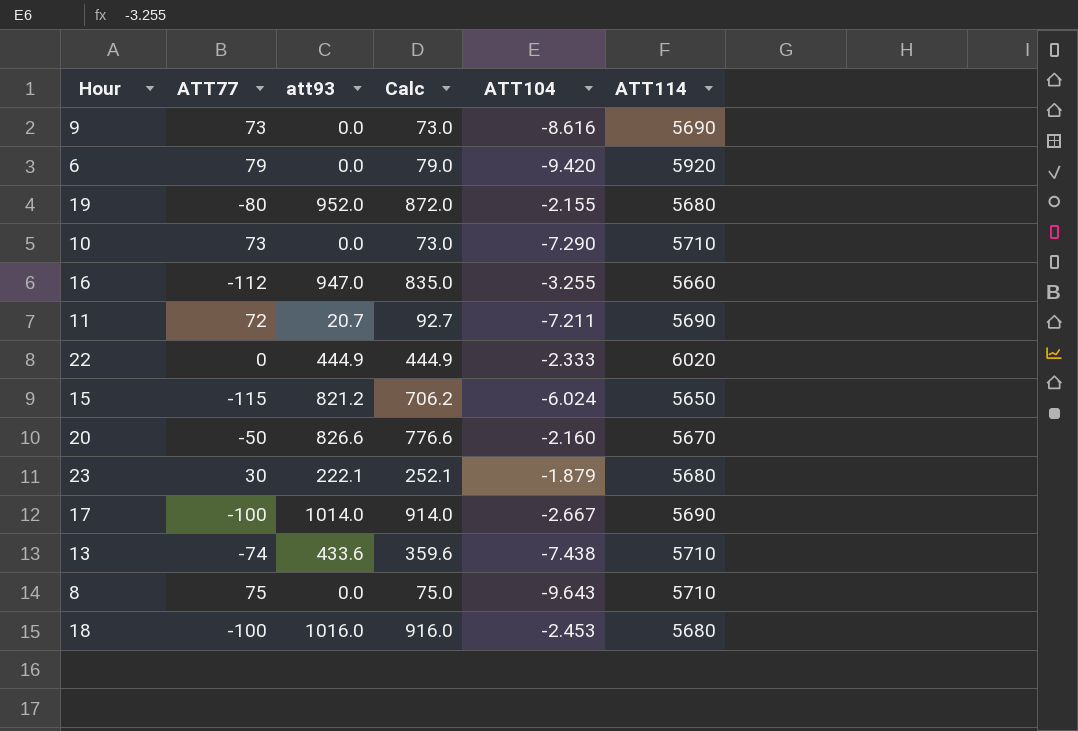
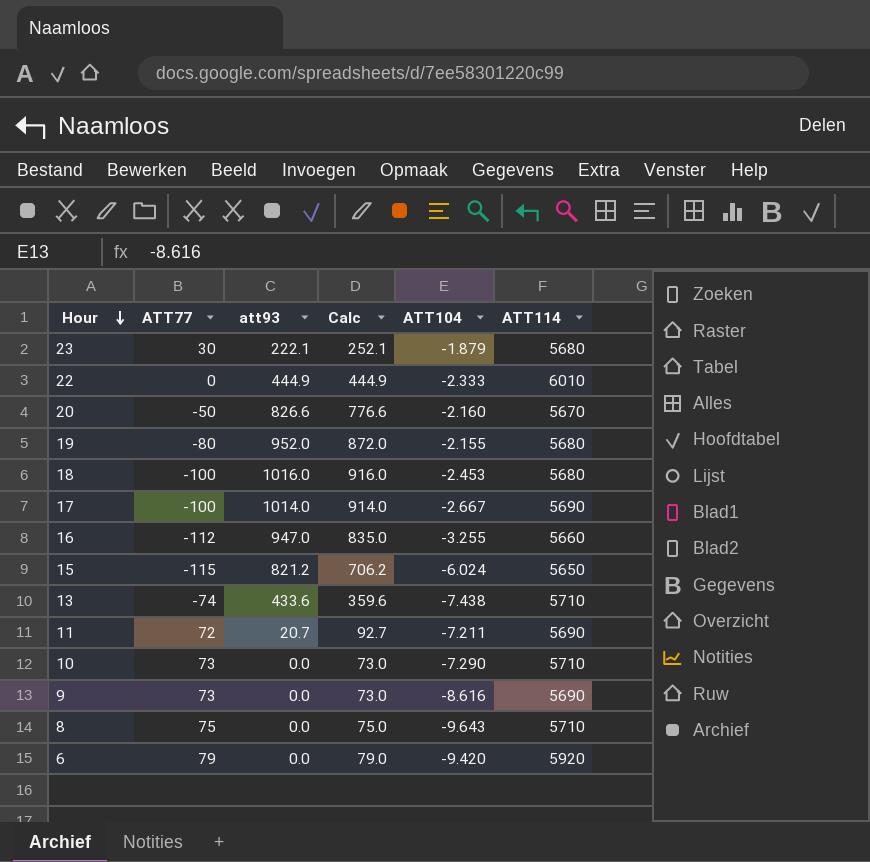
row order: none -> Hour descending
22 | ATT114: 6020 -> 6010

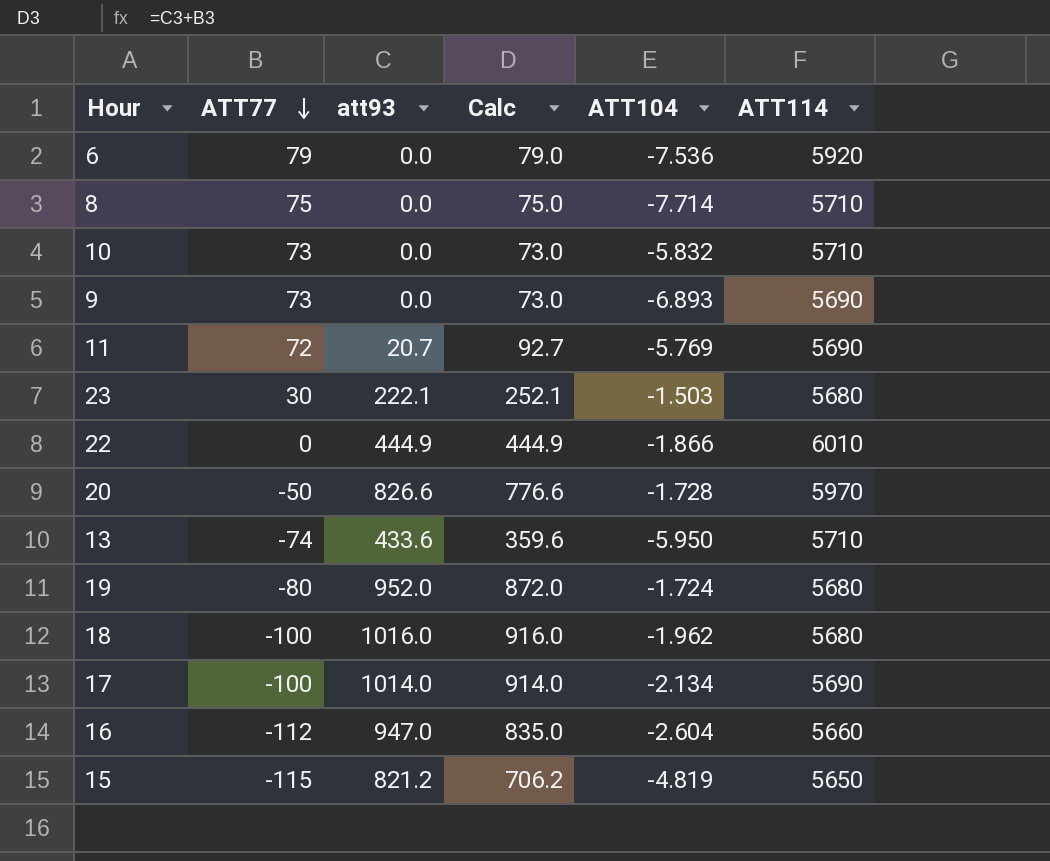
row order: Hour descending -> ATT77 descending
6 | ATT104: -9.420 -> -7.536
8 | ATT104: -9.643 -> -7.714
10 | ATT104: -7.290 -> -5.832
9 | ATT104: -8.616 -> -6.893
11 | ATT104: -7.211 -> -5.769
23 | ATT104: -1.879 -> -1.503
22 | ATT104: -2.333 -> -1.866
20 | ATT104: -2.160 -> -1.728
20 | ATT114: 5670 -> 5970
13 | ATT104: -7.438 -> -5.950
19 | ATT104: -2.155 -> -1.724
18 | ATT104: -2.453 -> -1.962
17 | ATT104: -2.667 -> -2.134
16 | ATT104: -3.255 -> -2.604
15 | ATT104: -6.024 -> -4.819

